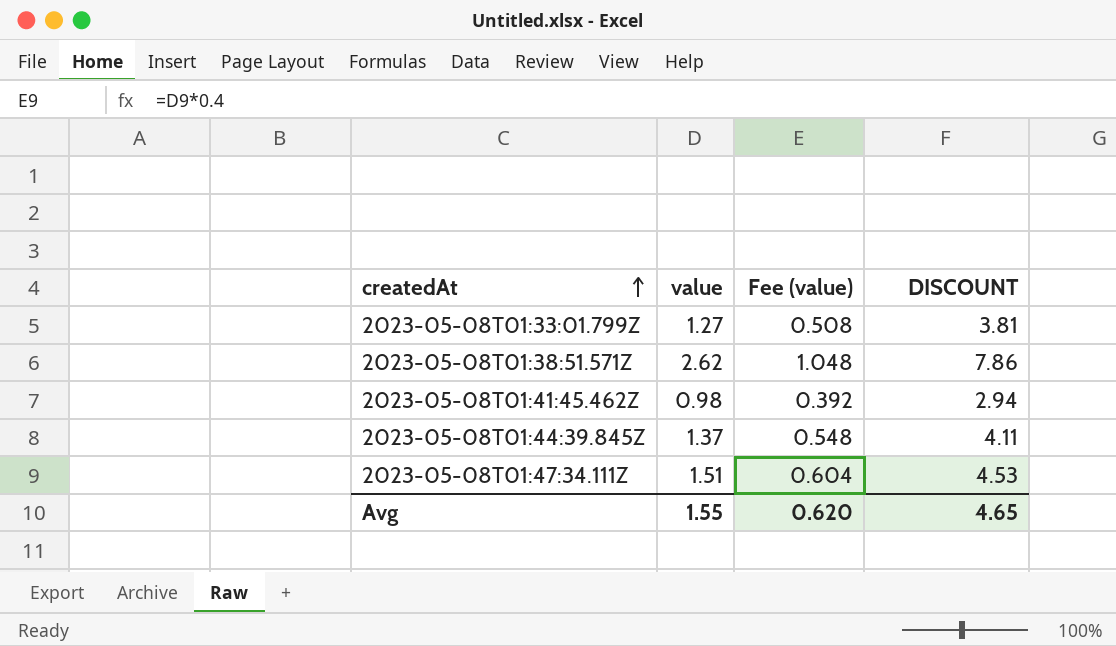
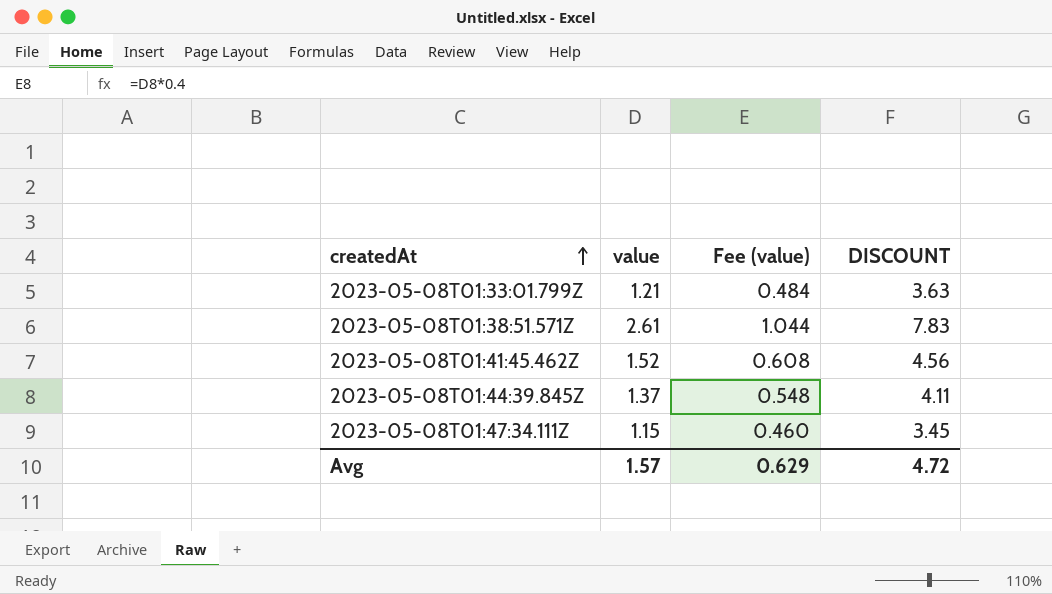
2023-05-08T01:33:01.799Z | value: 1.27 -> 1.21
2023-05-08T01:33:01.799Z | Fee (value): 0.508 -> 0.484
2023-05-08T01:33:01.799Z | DISCOUNT: 3.81 -> 3.63
2023-05-08T01:38:51.571Z | value: 2.62 -> 2.61
2023-05-08T01:38:51.571Z | Fee (value): 1.048 -> 1.044
2023-05-08T01:38:51.571Z | DISCOUNT: 7.86 -> 7.83
2023-05-08T01:41:45.462Z | value: 0.98 -> 1.52
2023-05-08T01:41:45.462Z | Fee (value): 0.392 -> 0.608
2023-05-08T01:41:45.462Z | DISCOUNT: 2.94 -> 4.56
2023-05-08T01:47:34.111Z | value: 1.51 -> 1.15
2023-05-08T01:47:34.111Z | Fee (value): 0.604 -> 0.460
2023-05-08T01:47:34.111Z | DISCOUNT: 4.53 -> 3.45
Avg | value: 1.55 -> 1.57
Avg | Fee (value): 0.620 -> 0.629
Avg | DISCOUNT: 4.65 -> 4.72

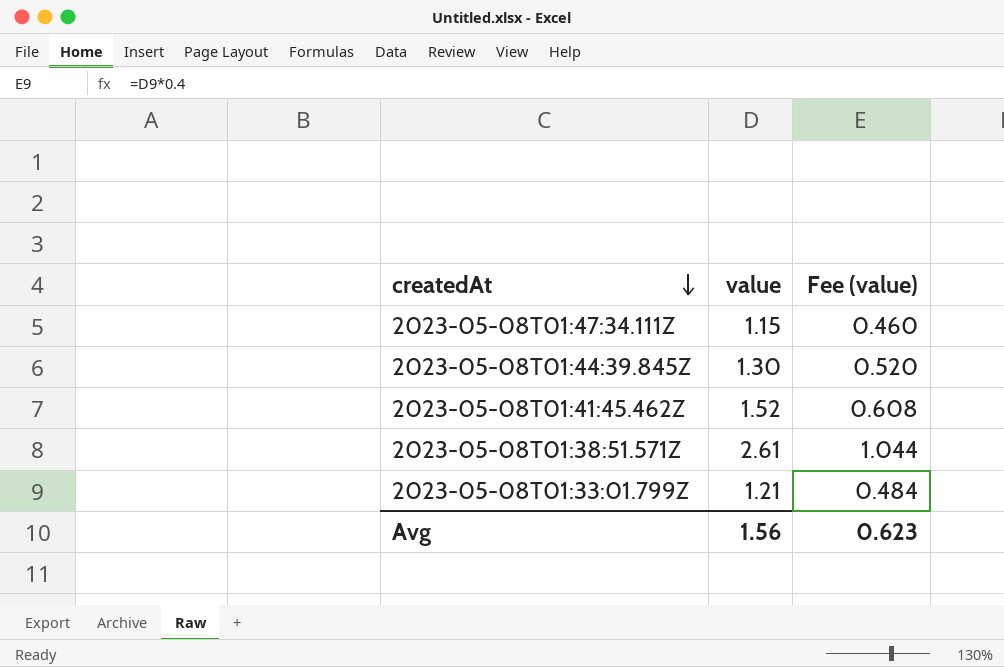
row order: createdAt ascending -> createdAt descending
column DISCOUNT | formula: [value] * 3 -> none
2023-05-08T01:44:39.845Z | value: 1.37 -> 1.30
2023-05-08T01:44:39.845Z | Fee (value): 0.548 -> 0.520
Avg | value: 1.57 -> 1.56
Avg | Fee (value): 0.629 -> 0.623

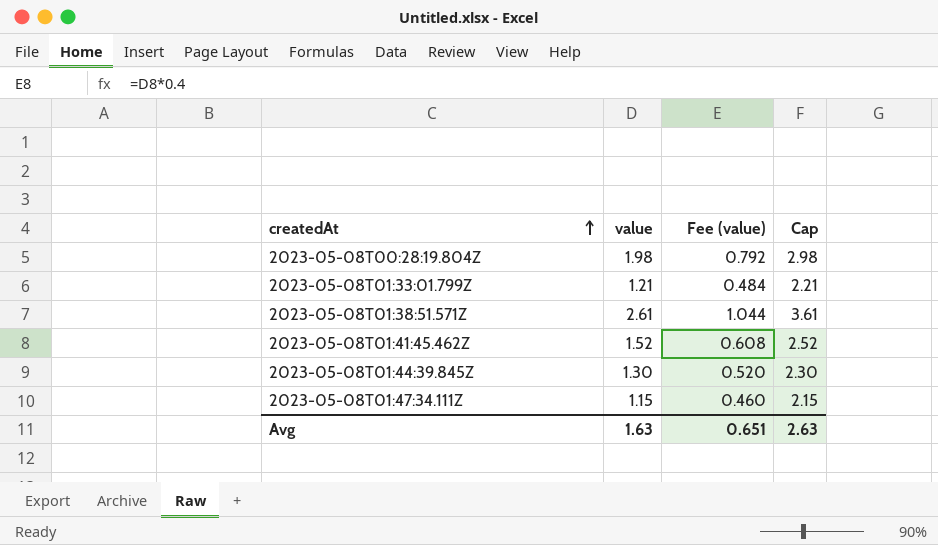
row order: createdAt descending -> createdAt ascending
column Cap | formula: none -> [value] + 1
row 2023-05-08T00:28:19.804Z: none -> 1.98 | 0.792 | 2.98
Avg | value: 1.56 -> 1.63
Avg | Fee (value): 0.623 -> 0.651

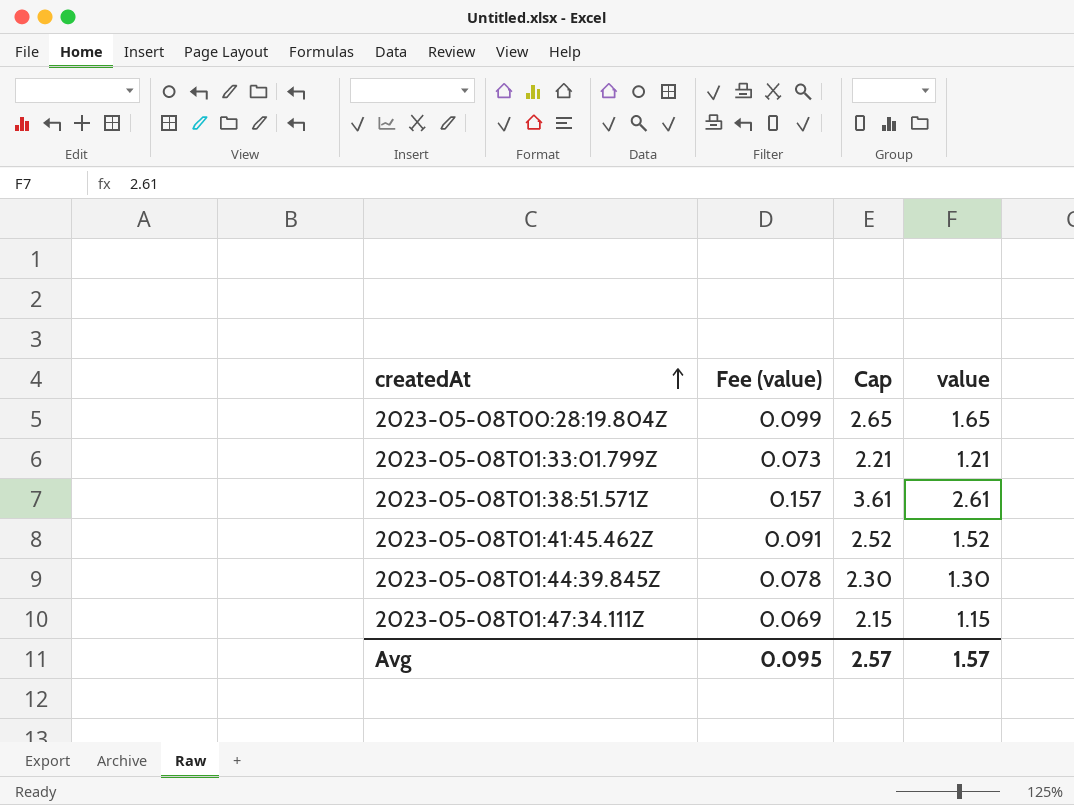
column Fee (value) | formula: [value] * 0.4 -> [value] * 0.06
column value | position: 2 -> 4
2023-05-08T00:28:19.804Z | Cap: 2.98 -> 2.65
2023-05-08T00:28:19.804Z | value: 1.98 -> 1.65
Avg | Fee (value): 0.651 -> 0.095
Avg | Cap: 2.63 -> 2.57
Avg | value: 1.63 -> 1.57

